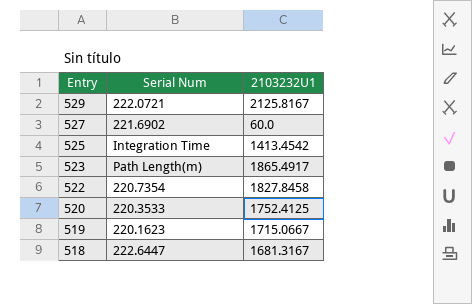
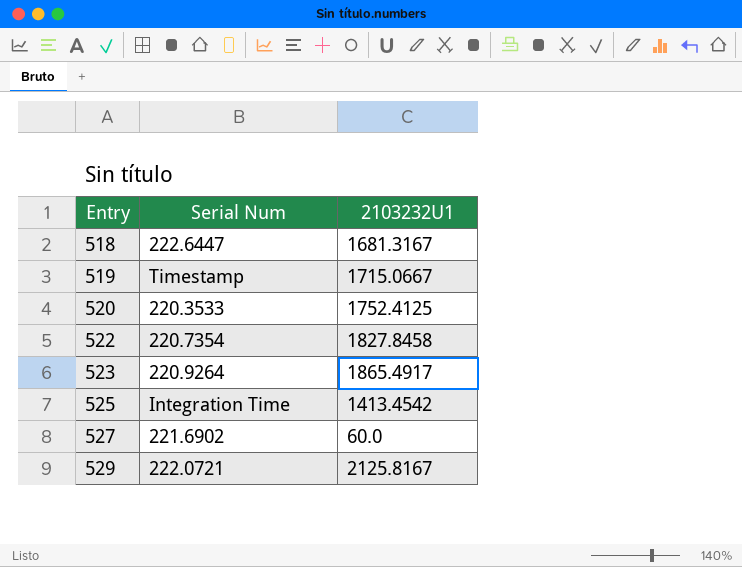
row order: Entry descending -> Entry ascending
519 | Serial Num: 220.1623 -> Timestamp
523 | Serial Num: Path Length(m) -> 220.9264

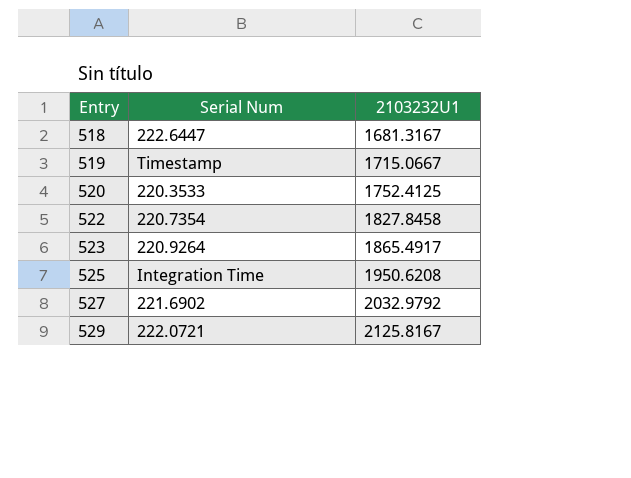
525 | 2103232U1: 1413.4542 -> 1950.6208
527 | 2103232U1: 60.0 -> 2032.9792

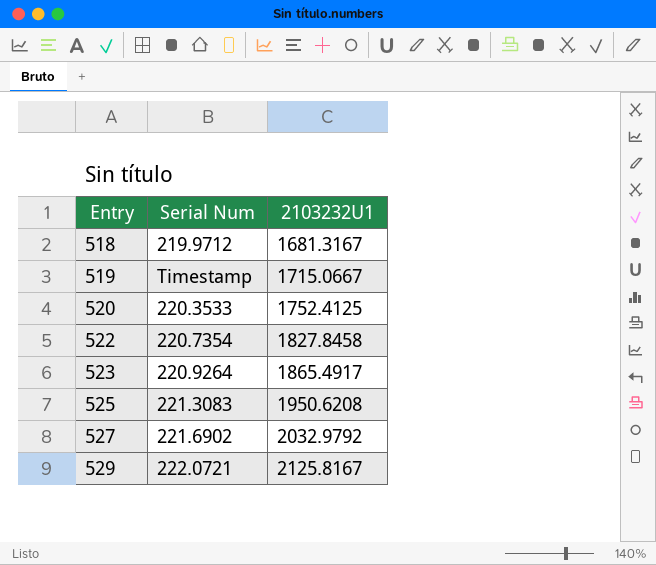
518 | Serial Num: 222.6447 -> 219.9712
525 | Serial Num: Integration Time -> 221.3083

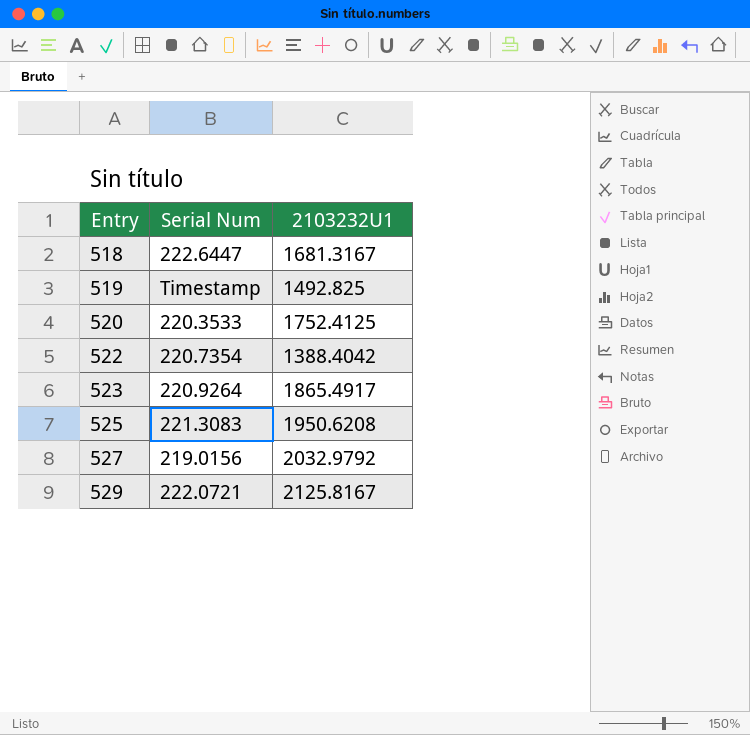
518 | Serial Num: 219.9712 -> 222.6447
519 | 2103232U1: 1715.0667 -> 1492.825
522 | 2103232U1: 1827.8458 -> 1388.4042
527 | Serial Num: 221.6902 -> 219.0156

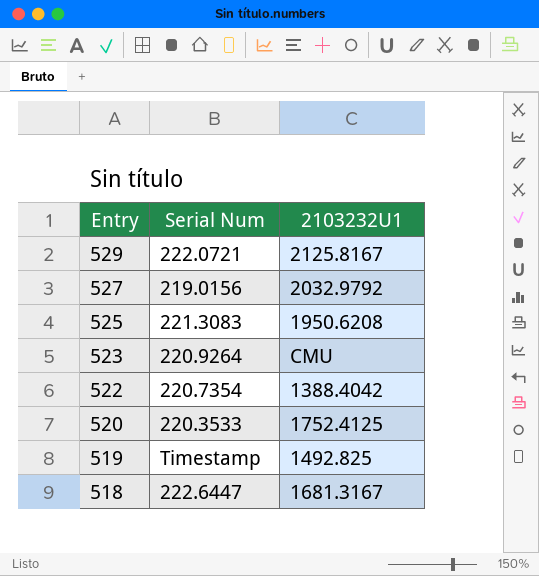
row order: Entry ascending -> Entry descending
523 | 2103232U1: 1865.4917 -> CMU

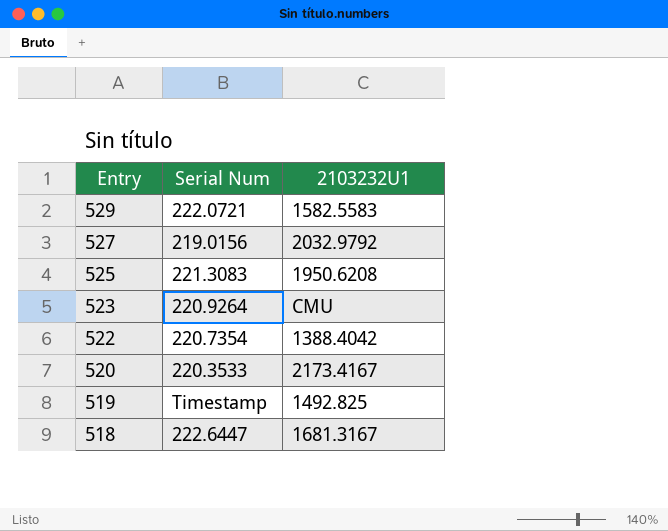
529 | 2103232U1: 2125.8167 -> 1582.5583
520 | 2103232U1: 1752.4125 -> 2173.4167

